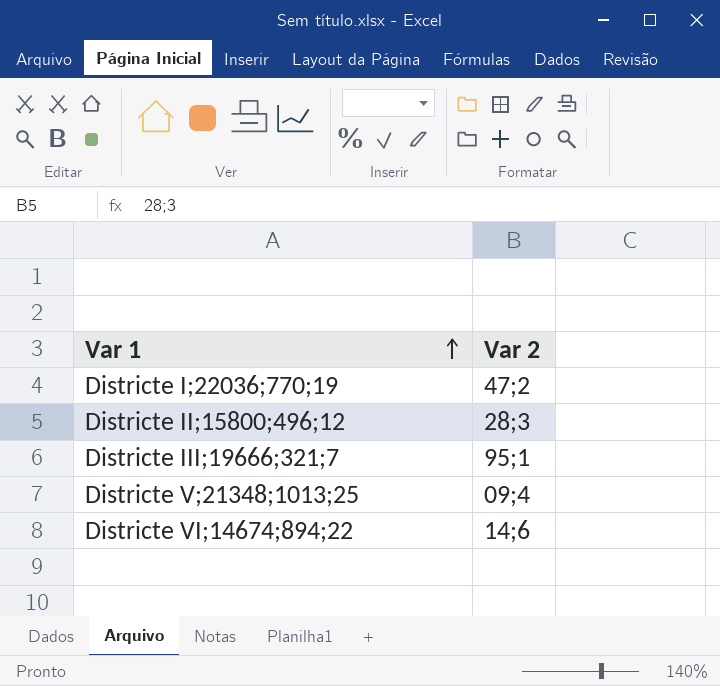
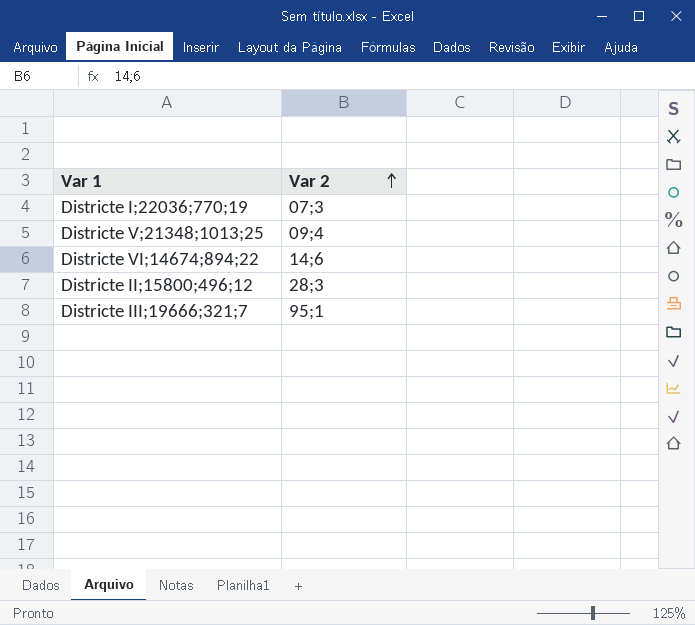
row order: Var 1 ascending -> Var 2 ascending
Districte I;22036;770;19 | Var 2: 47;2 -> 07;3

